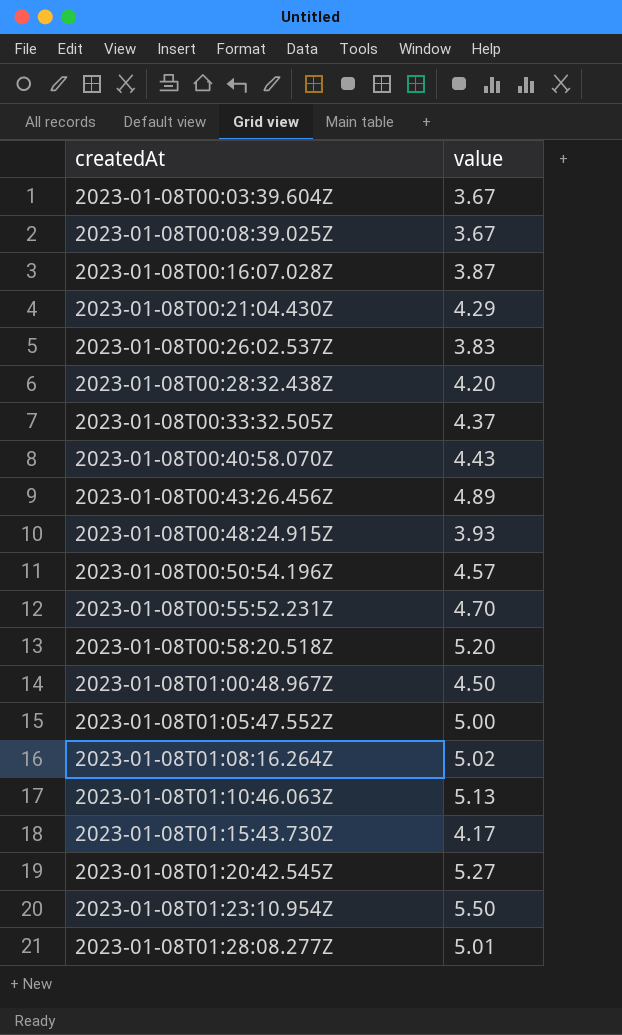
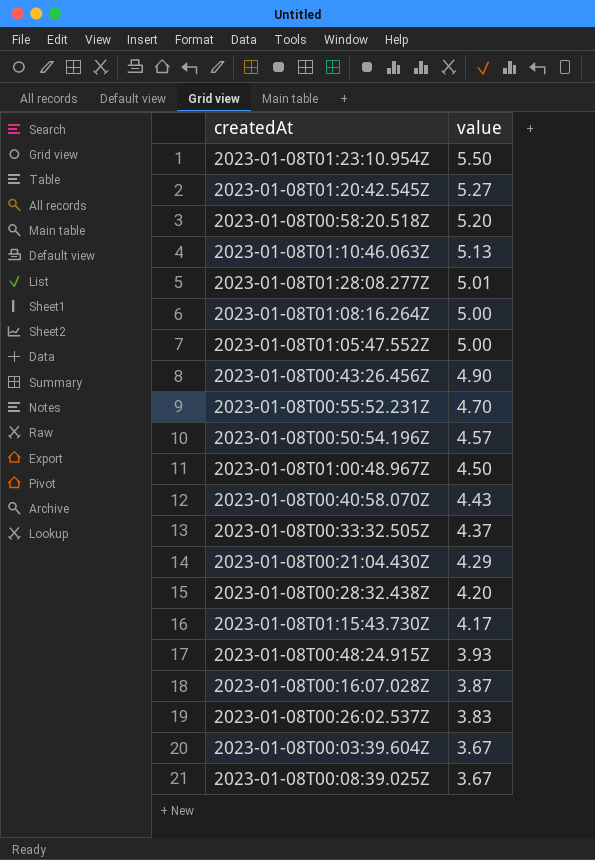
row order: createdAt ascending -> value descending
2023-01-08T01:08:16.264Z | value: 5.02 -> 5.00
2023-01-08T00:43:26.456Z | value: 4.89 -> 4.90

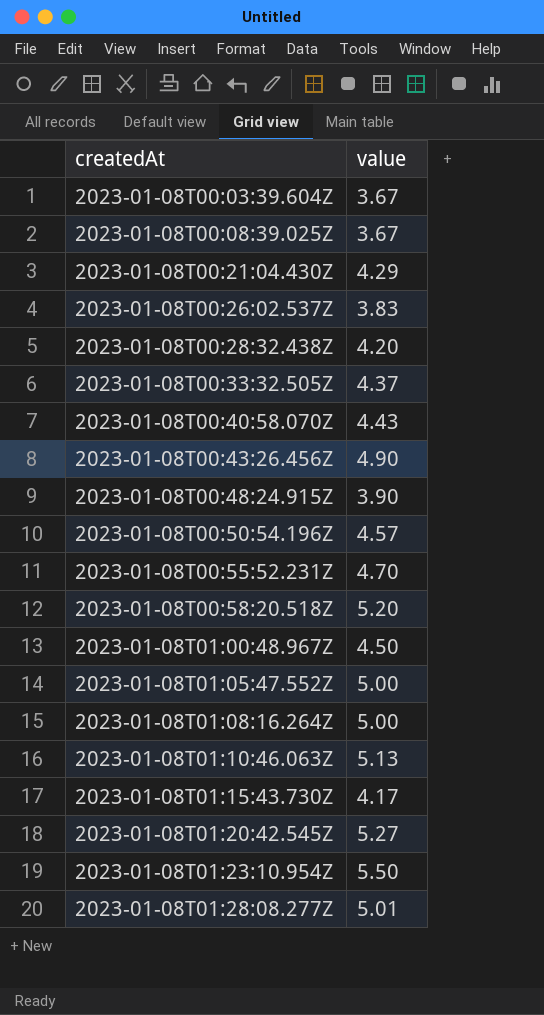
row order: value descending -> createdAt ascending
row 2023-01-08T00:16:07.028Z: 3.87 -> none
2023-01-08T00:48:24.915Z | value: 3.93 -> 3.90

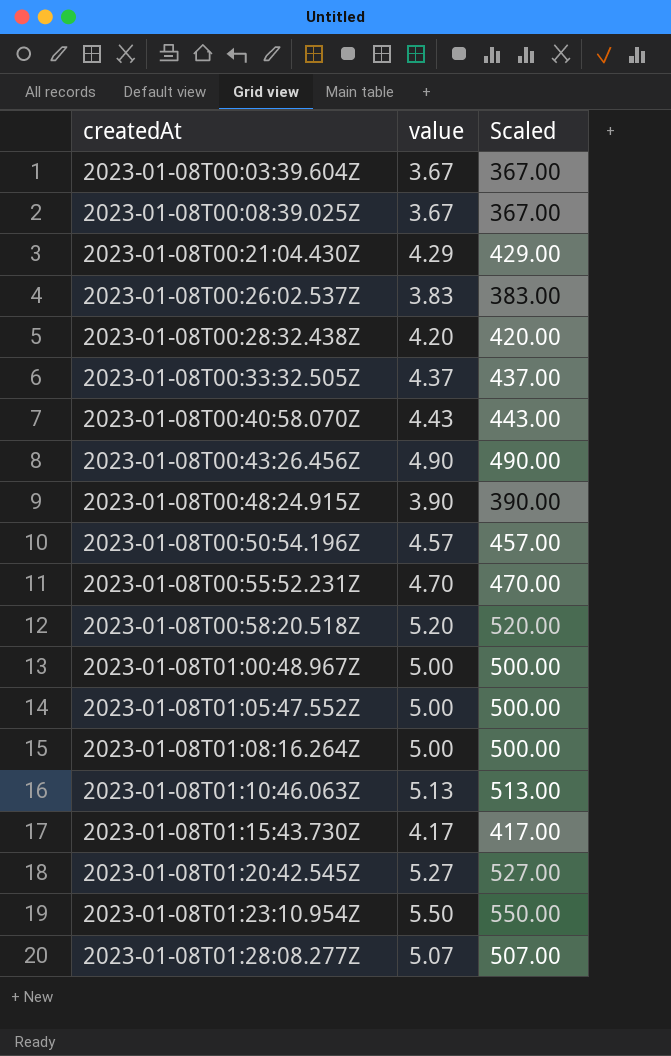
column Scaled | formula: none -> [value] * 100
2023-01-08T01:00:48.967Z | value: 4.50 -> 5.00
2023-01-08T01:28:08.277Z | value: 5.01 -> 5.07

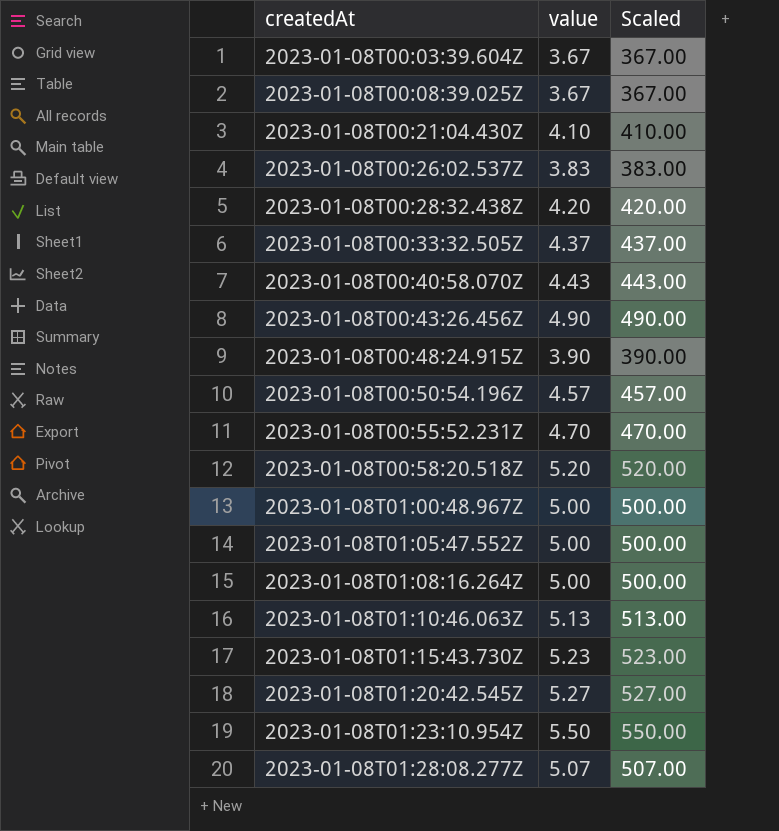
2023-01-08T00:21:04.430Z | value: 4.29 -> 4.10
2023-01-08T00:21:04.430Z | Scaled: 429.00 -> 410.00
2023-01-08T01:15:43.730Z | value: 4.17 -> 5.23
2023-01-08T01:15:43.730Z | Scaled: 417.00 -> 523.00

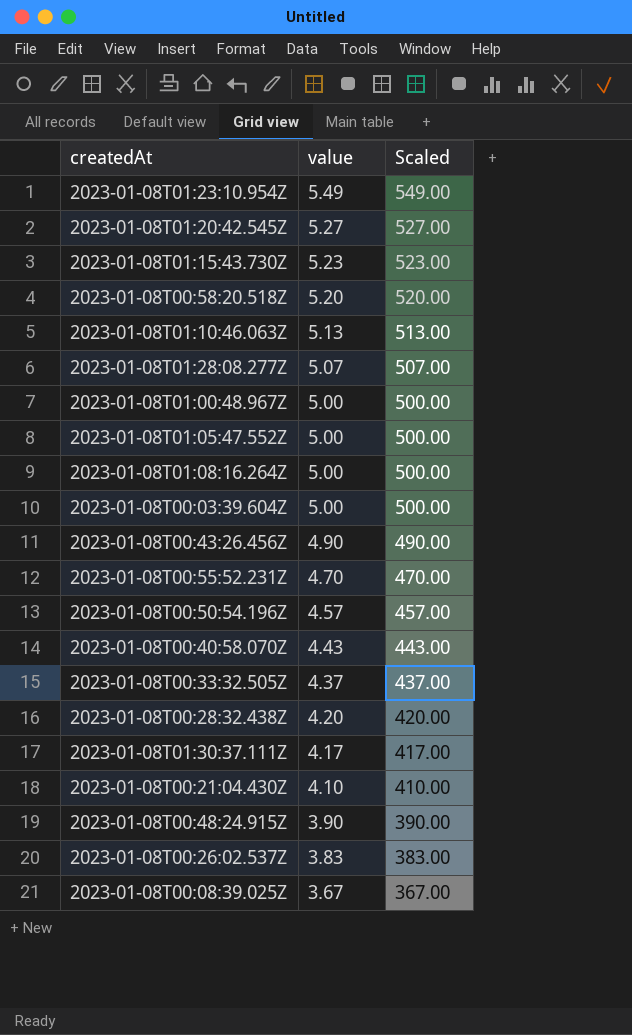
row order: createdAt ascending -> value descending
2023-01-08T01:23:10.954Z | value: 5.50 -> 5.49
2023-01-08T01:23:10.954Z | Scaled: 550.00 -> 549.00
2023-01-08T00:03:39.604Z | value: 3.67 -> 5.00
2023-01-08T00:03:39.604Z | Scaled: 367.00 -> 500.00
row 2023-01-08T01:30:37.111Z: none -> 4.17 | 417.00

